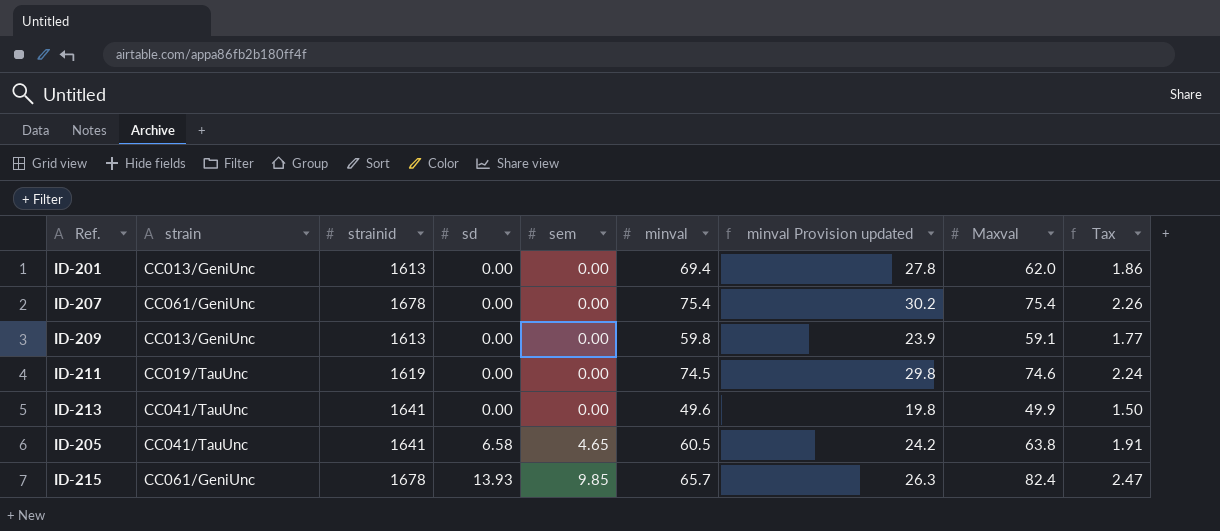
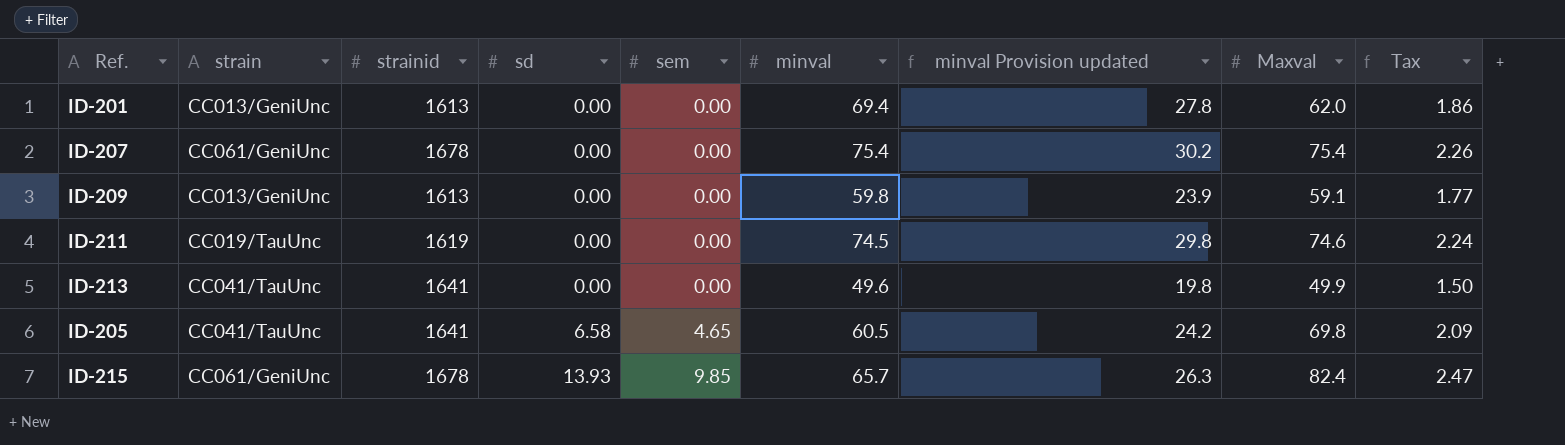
ID-205 | Maxval: 63.8 -> 69.8
ID-205 | Tax: 1.91 -> 2.09

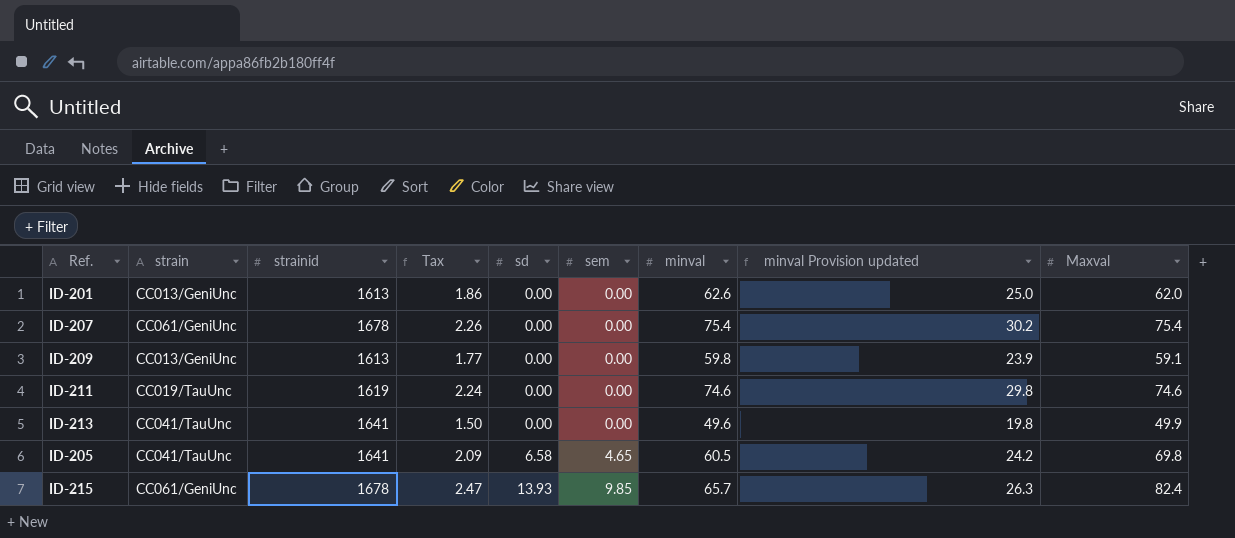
column Tax | position: 9 -> 4
ID-201 | minval: 69.4 -> 62.6
ID-201 | minval Provision updated: 27.8 -> 25.0
ID-211 | minval: 74.5 -> 74.6

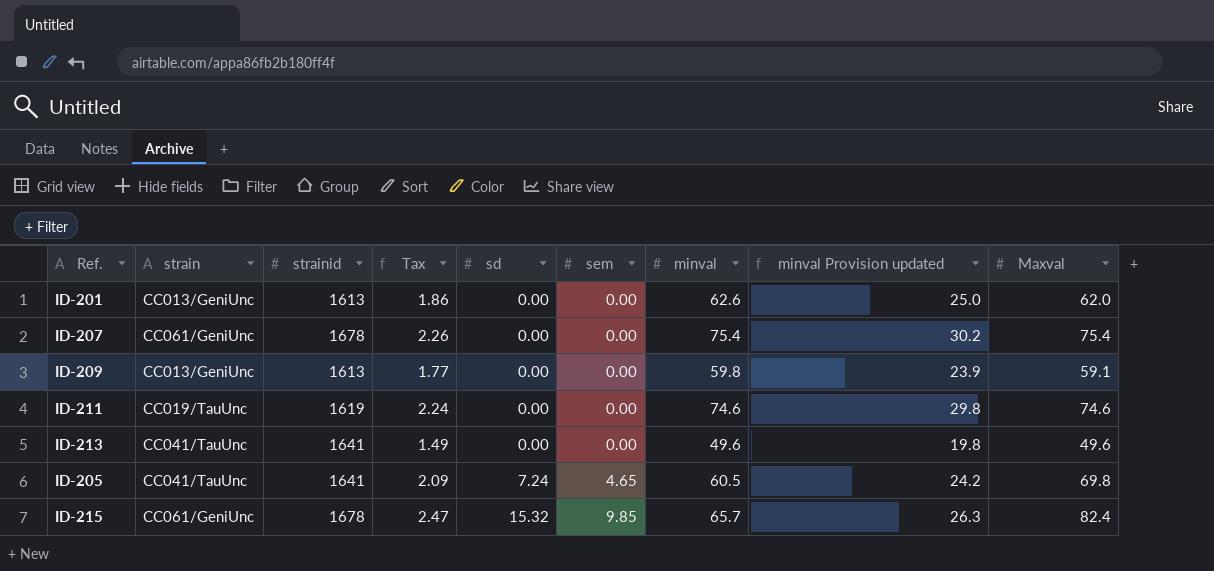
ID-213 | Tax: 1.50 -> 1.49
ID-213 | Maxval: 49.9 -> 49.6
ID-205 | sd: 6.58 -> 7.24
ID-215 | sd: 13.93 -> 15.32

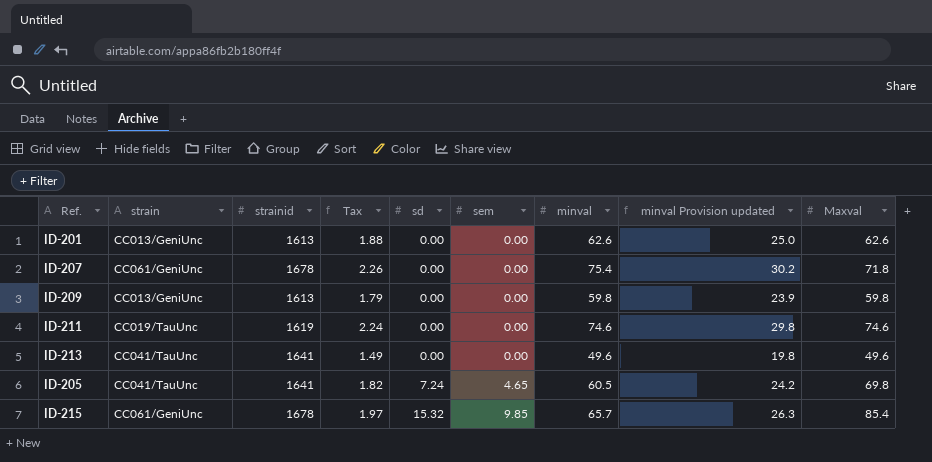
column Tax | formula: [Maxval] * 0.03 -> [minval] * 0.03
ID-201 | Maxval: 62.0 -> 62.6
ID-207 | Maxval: 75.4 -> 71.8
ID-209 | Maxval: 59.1 -> 59.8
ID-215 | Maxval: 82.4 -> 85.4

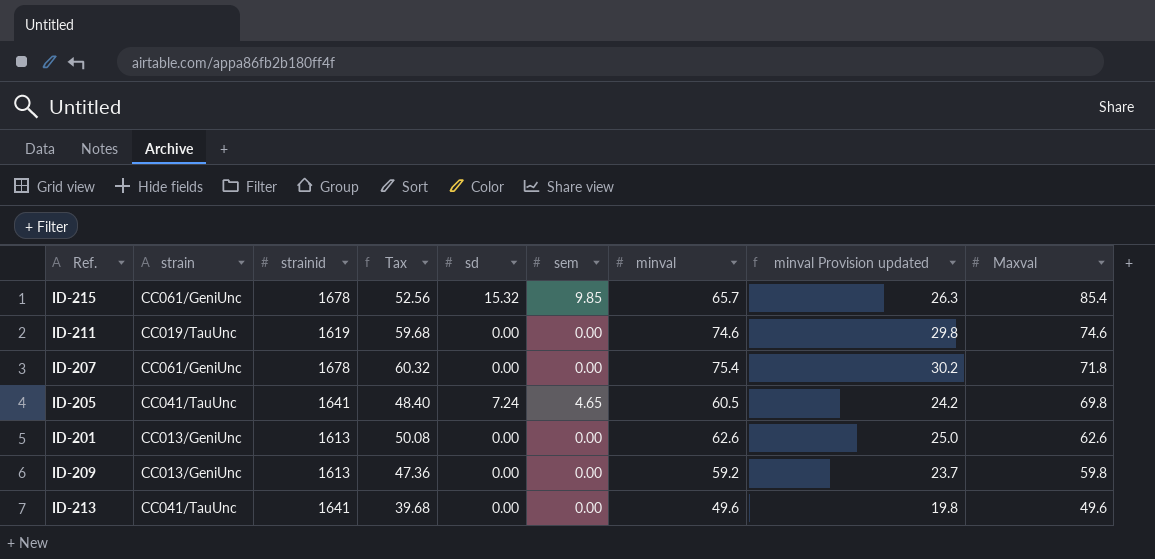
row order: sd ascending -> Maxval descending
column Tax | formula: [minval] * 0.03 -> [minval] * 0.8
ID-209 | minval: 59.8 -> 59.2
ID-209 | minval Provision updated: 23.9 -> 23.7

